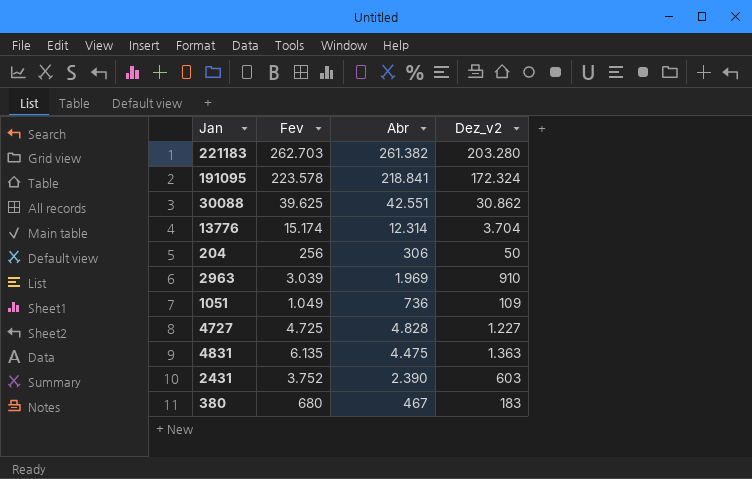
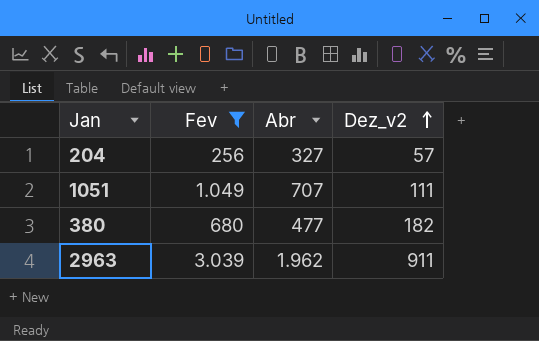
filter: none -> Fev <= 3.039
row order: none -> Dez_v2 ascending
204 | Abr: 306 -> 327
204 | Dez_v2: 50 -> 57
1051 | Abr: 736 -> 707
1051 | Dez_v2: 109 -> 111
380 | Abr: 467 -> 477
380 | Dez_v2: 183 -> 182
2963 | Abr: 1.969 -> 1.962
2963 | Dez_v2: 910 -> 911

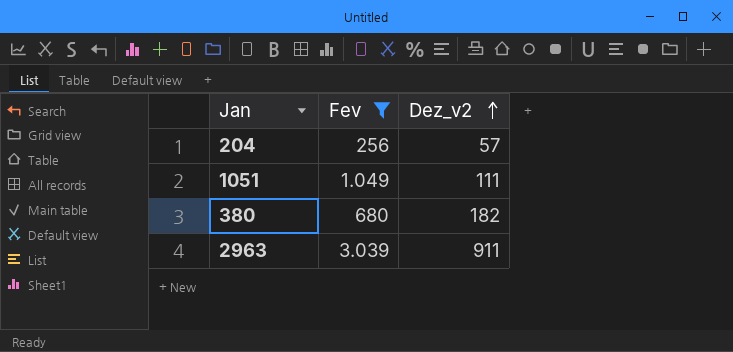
column Abr | position: 3 -> none

